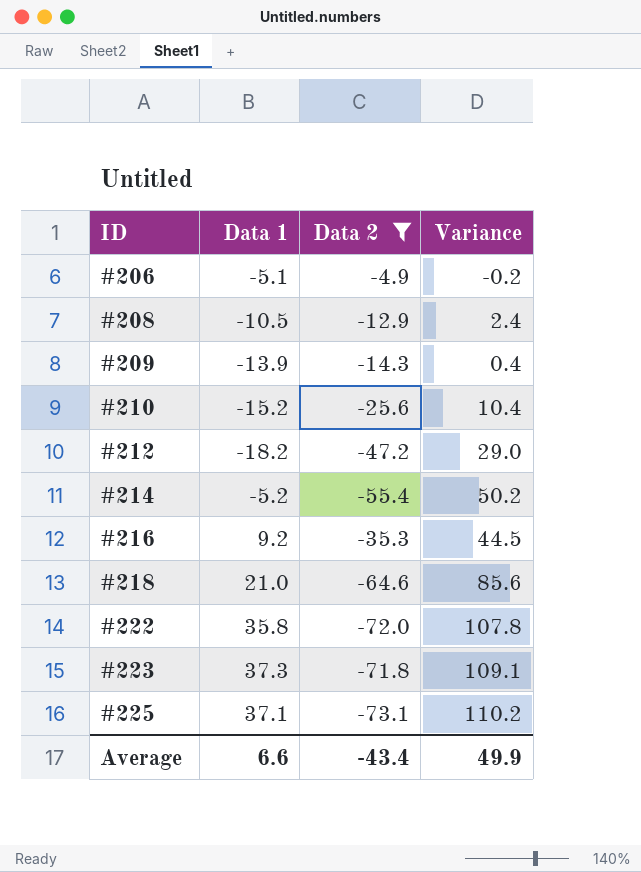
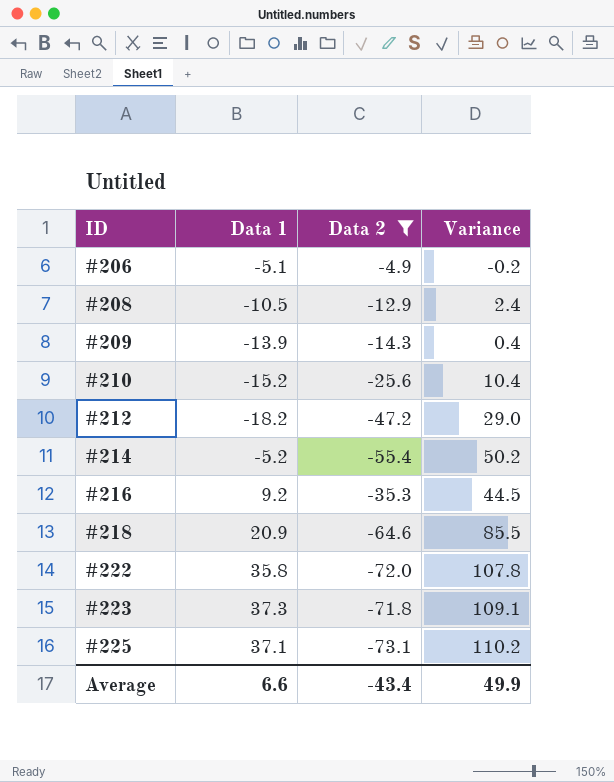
#218 | Data 1: 21.0 -> 20.9
#218 | Variance: 85.6 -> 85.5

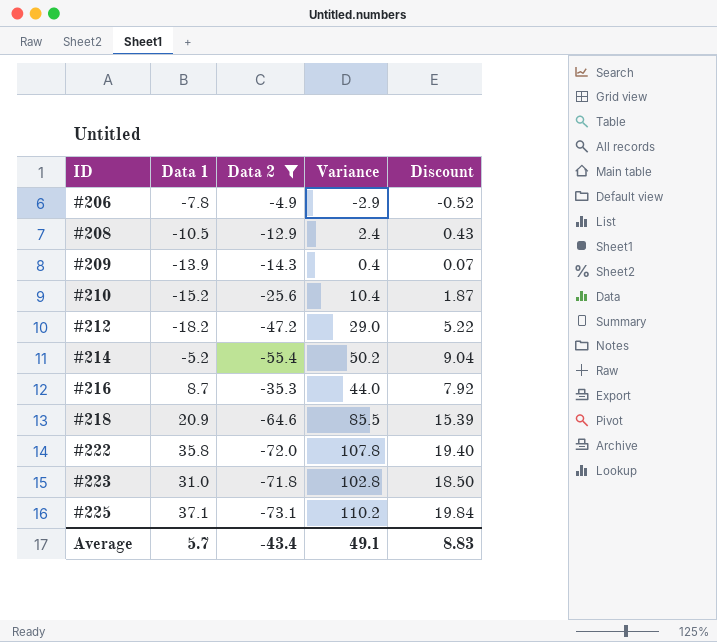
column Discount | formula: none -> [Variance] * 0.18
#206 | Data 1: -5.1 -> -7.8
#206 | Variance: -0.2 -> -2.9
#216 | Data 1: 9.2 -> 8.7
#216 | Variance: 44.5 -> 44.0
#223 | Data 1: 37.3 -> 31.0
#223 | Variance: 109.1 -> 102.8
Average | Data 1: 6.6 -> 5.7
Average | Variance: 49.9 -> 49.1

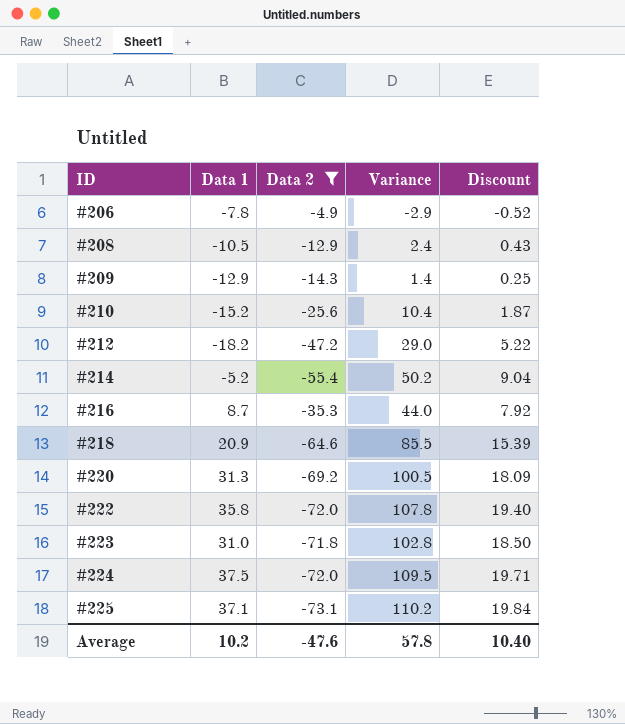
#209 | Data 1: -13.9 -> -12.9
#209 | Variance: 0.4 -> 1.4
#209 | Discount: 0.07 -> 0.25
row #220: none -> 31.3 | -69.2 | 100.5 | 18.09
row #224: none -> 37.5 | -72.0 | 109.5 | 19.71
Average | Data 1: 5.7 -> 10.2
Average | Data 2: -43.4 -> -47.6
Average | Variance: 49.1 -> 57.8
Average | Discount: 8.83 -> 10.40

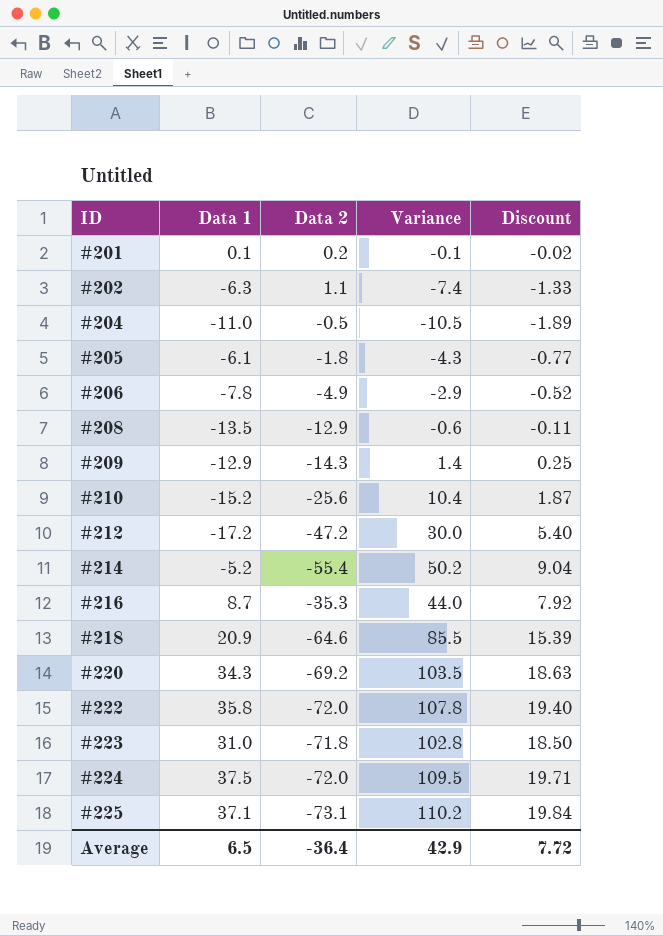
filter: Data 2 <= -4.9 -> none
#208 | Data 1: -10.5 -> -13.5
#208 | Variance: 2.4 -> -0.6
#208 | Discount: 0.43 -> -0.11
#212 | Data 1: -18.2 -> -17.2
#212 | Variance: 29.0 -> 30.0
#212 | Discount: 5.22 -> 5.40
#220 | Data 1: 31.3 -> 34.3
#220 | Variance: 100.5 -> 103.5
#220 | Discount: 18.09 -> 18.63
Average | Data 1: 10.2 -> 6.5
Average | Data 2: -47.6 -> -36.4
Average | Variance: 57.8 -> 42.9
Average | Discount: 10.40 -> 7.72

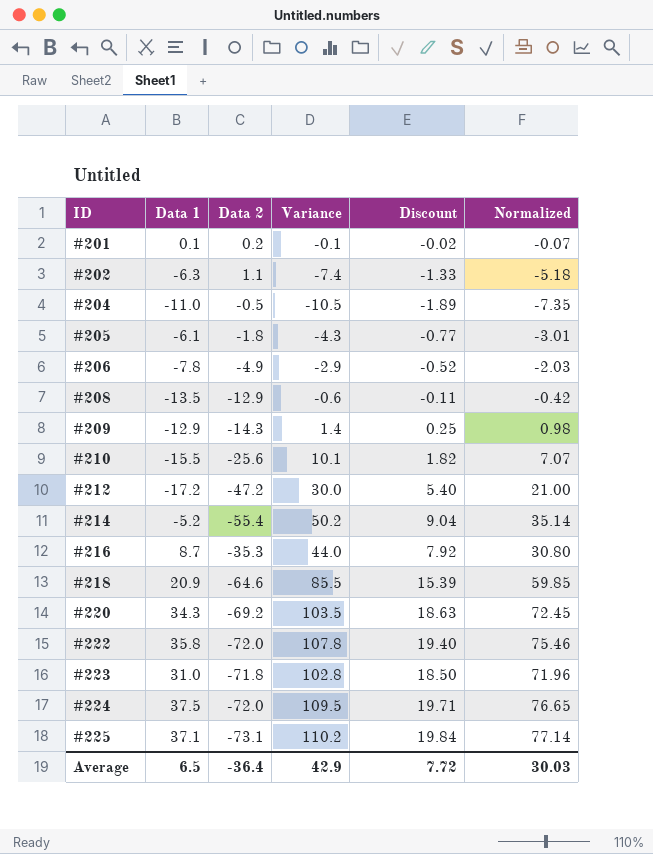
column Normalized | formula: none -> [Variance] * 0.7
#210 | Data 1: -15.2 -> -15.5
#210 | Variance: 10.4 -> 10.1
#210 | Discount: 1.87 -> 1.82

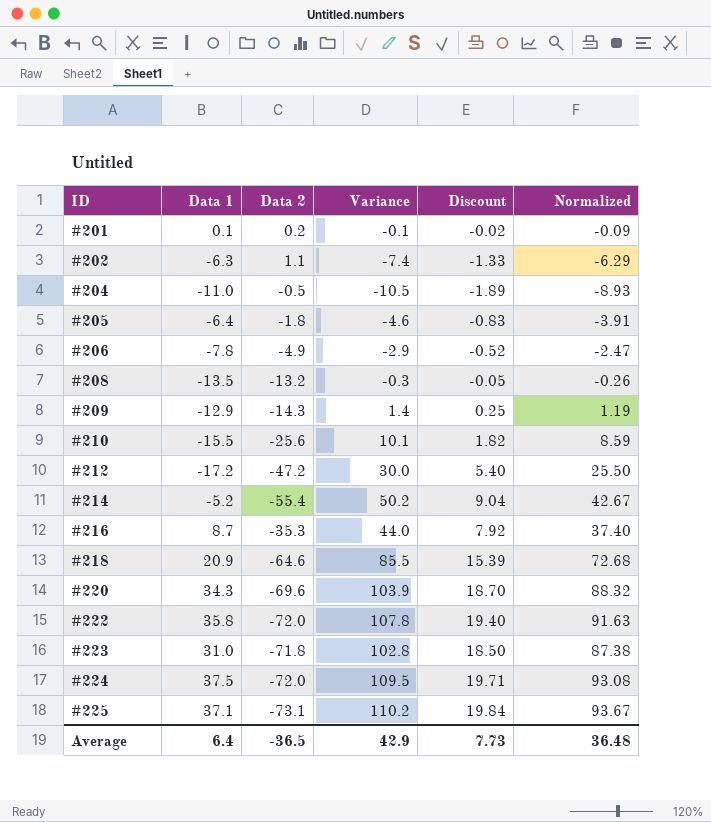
column Normalized | formula: [Variance] * 0.7 -> [Variance] * 0.85
#205 | Data 1: -6.1 -> -6.4
#205 | Variance: -4.3 -> -4.6
#205 | Discount: -0.77 -> -0.83
#208 | Data 2: -12.9 -> -13.2
#208 | Variance: -0.6 -> -0.3
#208 | Discount: -0.11 -> -0.05
#220 | Data 2: -69.2 -> -69.6
#220 | Variance: 103.5 -> 103.9
#220 | Discount: 18.63 -> 18.70
Average | Data 1: 6.5 -> 6.4
Average | Data 2: -36.4 -> -36.5
Average | Discount: 7.72 -> 7.73
Average | Normalized: 30.03 -> 36.48

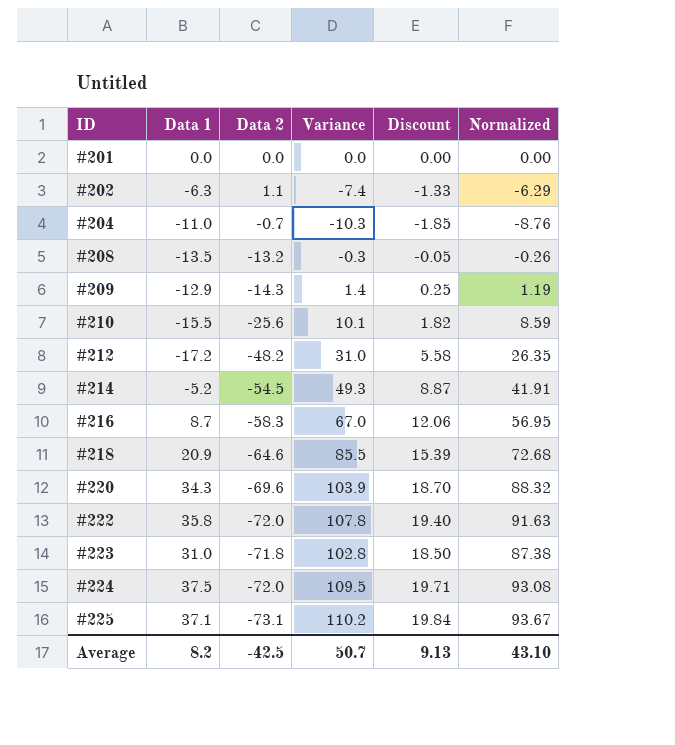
row #205: -6.4 | -1.8 | -4.6 | -0.83 | -3.91 -> none
row #206: -7.8 | -4.9 | -2.9 | -0.52 | -2.47 -> none
#201 | Data 1: 0.1 -> 0.0
#201 | Data 2: 0.2 -> 0.0
#201 | Variance: -0.1 -> 0.0
#201 | Discount: -0.02 -> 0.00
#201 | Normalized: -0.09 -> 0.00
#204 | Data 2: -0.5 -> -0.7
#204 | Variance: -10.5 -> -10.3
#204 | Discount: -1.89 -> -1.85
#204 | Normalized: -8.93 -> -8.76
#212 | Data 2: -47.2 -> -48.2
#212 | Variance: 30.0 -> 31.0
#212 | Discount: 5.40 -> 5.58
#212 | Normalized: 25.50 -> 26.35
#214 | Data 2: -55.4 -> -54.5
#214 | Variance: 50.2 -> 49.3
#214 | Discount: 9.04 -> 8.87
#214 | Normalized: 42.67 -> 41.91
#216 | Data 2: -35.3 -> -58.3
#216 | Variance: 44.0 -> 67.0
#216 | Discount: 7.92 -> 12.06
#216 | Normalized: 37.40 -> 56.95
Average | Data 1: 6.4 -> 8.2
Average | Data 2: -36.5 -> -42.5
Average | Variance: 42.9 -> 50.7
Average | Discount: 7.73 -> 9.13
Average | Normalized: 36.48 -> 43.10

